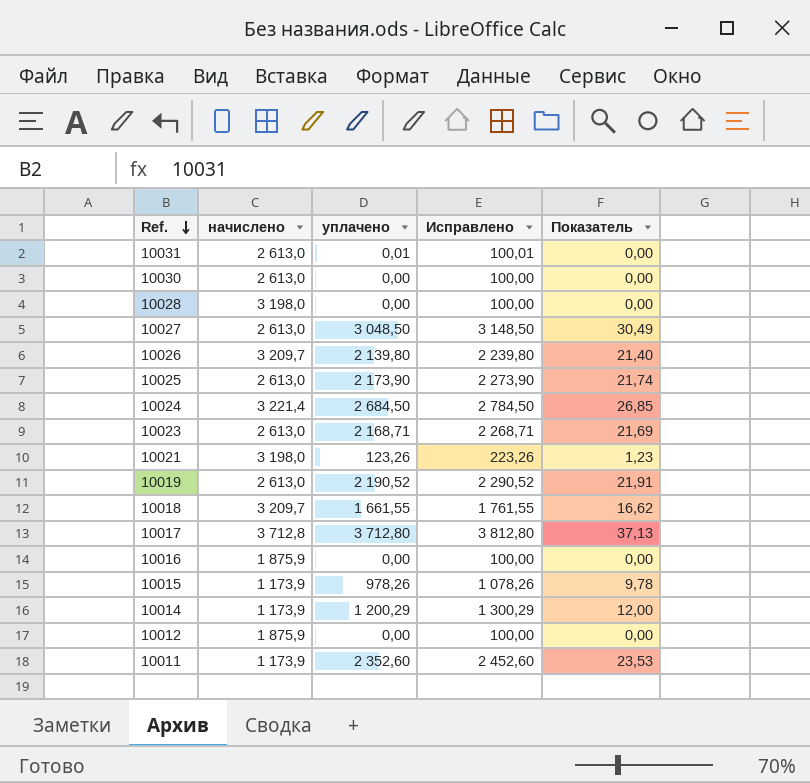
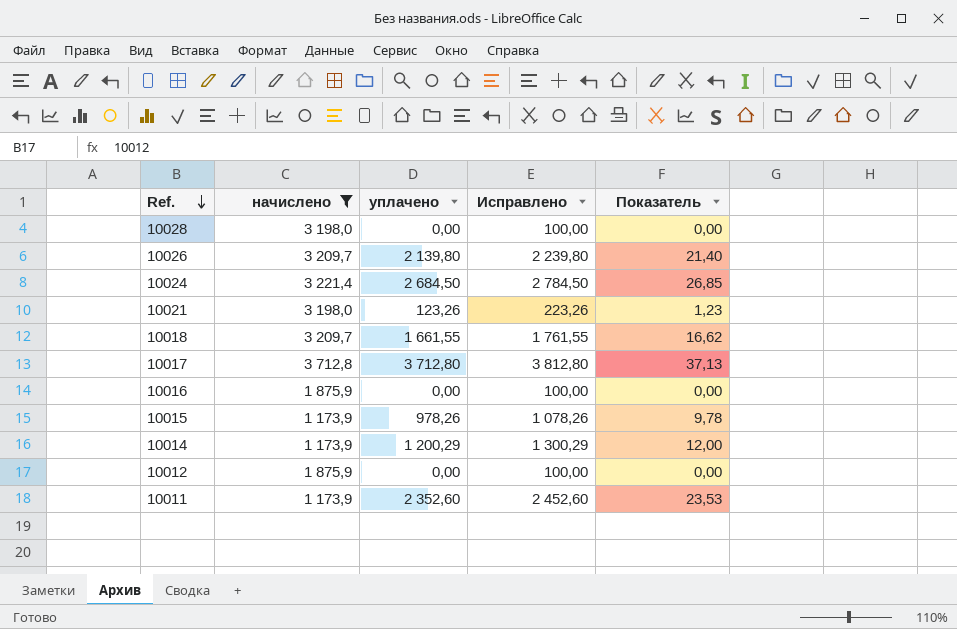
filter: none -> начислено != 2 613,0

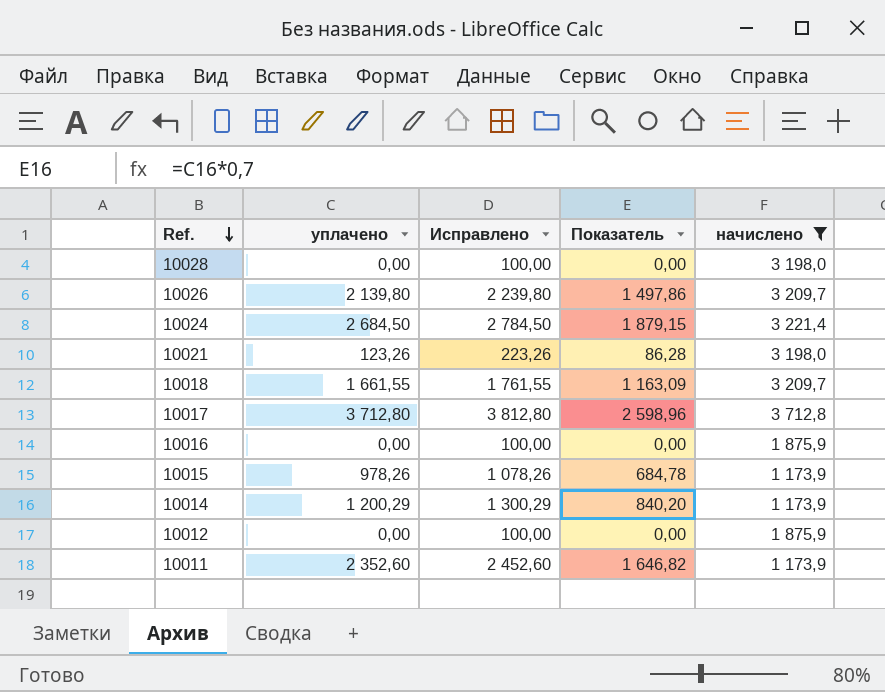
column Показатель | formula: [уплачено] * 0,01 -> [уплачено] * 0,7
column начислено | position: 2 -> 5

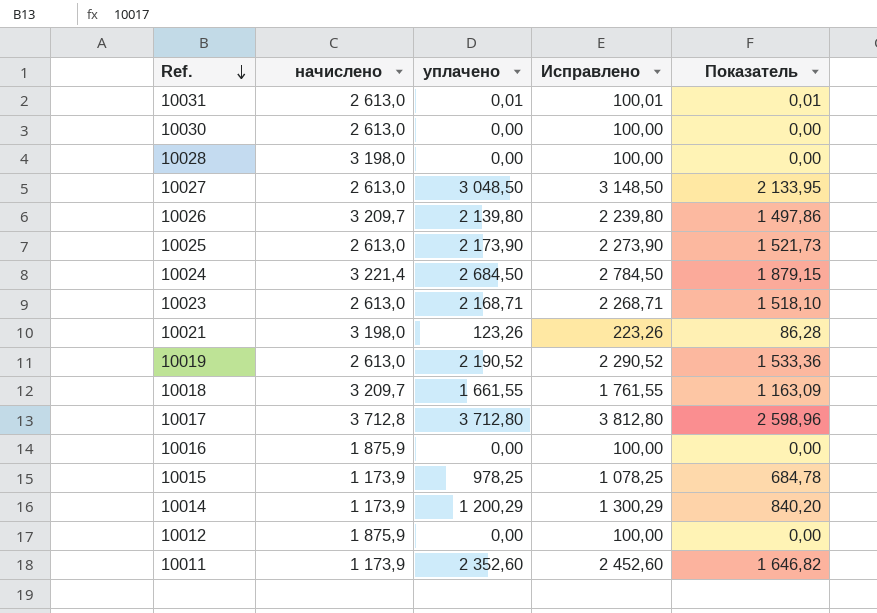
filter: начислено != 2 613,0 -> none
column начислено | position: 5 -> 2
10015 | уплачено: 978,26 -> 978,25
10015 | Исправлено: 1 078,26 -> 1 078,25

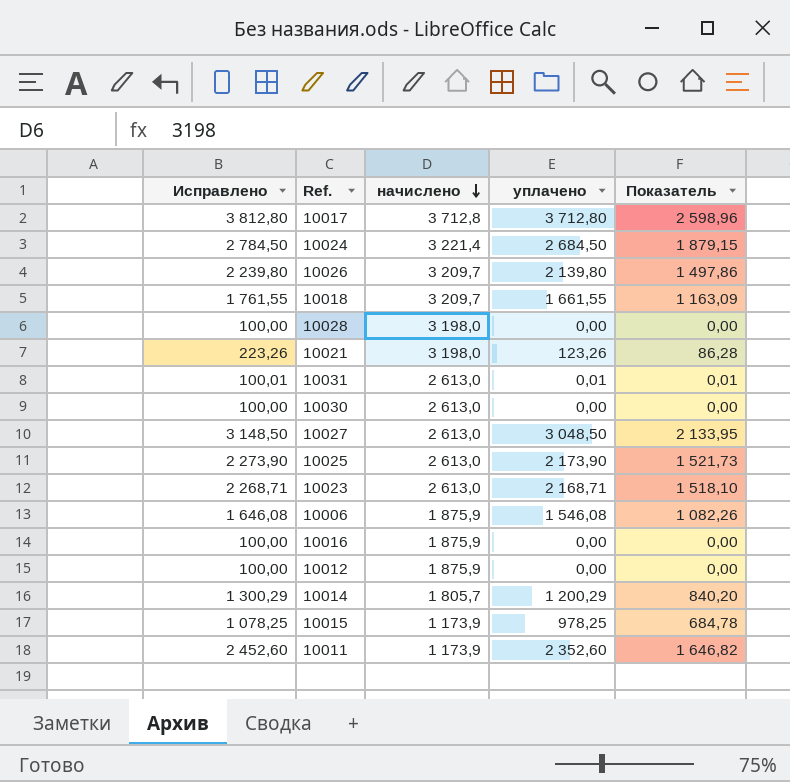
row order: Ref. descending -> начислено descending
column Исправлено | position: 4 -> 1
row 10019: 2 613,0 | 2 190,52 | 2 290,52 | 1 533,36 -> none
row 10006: none -> 1 646,08 | 1 875,9 | 1 546,08 | 1 082,26
10014 | начислено: 1 173,9 -> 1 805,7

